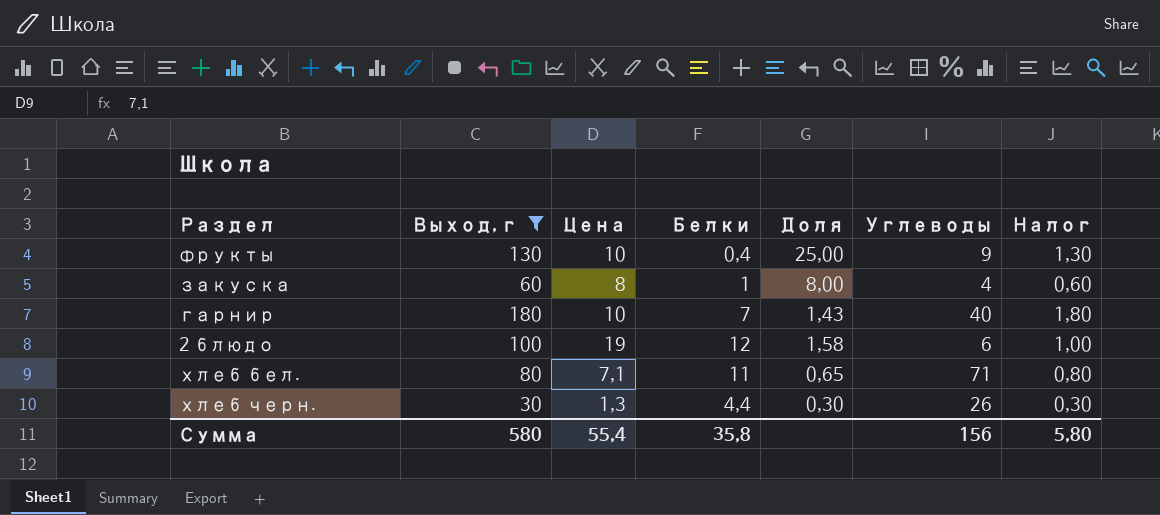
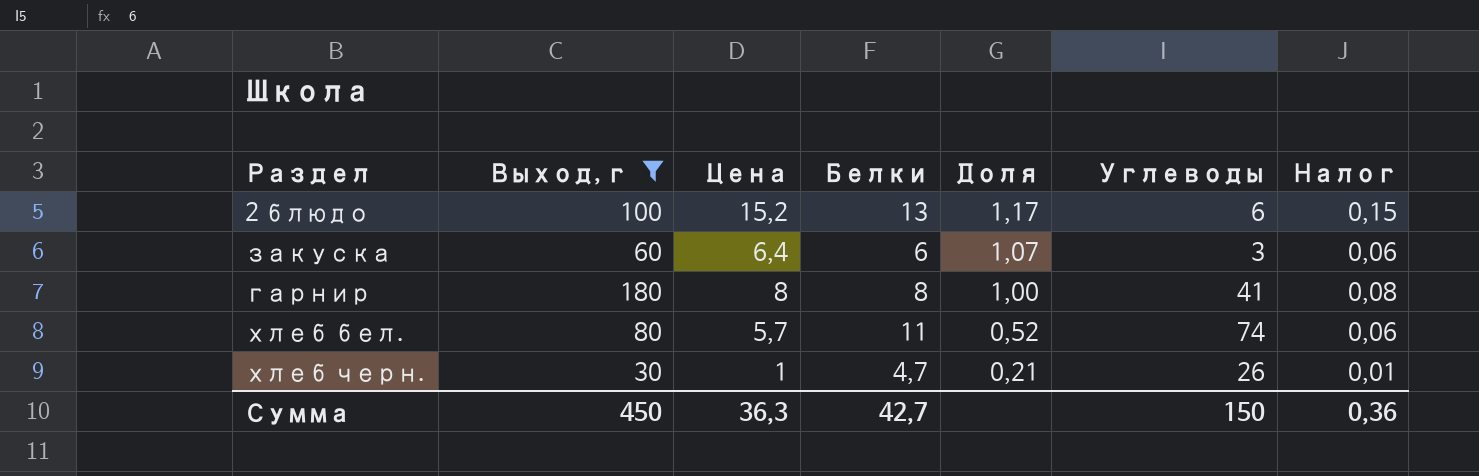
row order: none -> Доля descending
column Налог | formula: [Выход, г] * 0,01 -> [Цена] * 0,01
row фрукты: 130 | 10 | 0,4 | 25,00 | 9 | 1,30 -> none
2 блюдо | Цена: 19 -> 15,2
2 блюдо | Белки: 12 -> 13
2 блюдо | Доля: 1,58 -> 1,17
закуска | Цена: 8 -> 6,4
закуска | Белки: 1 -> 6
закуска | Доля: 8,00 -> 1,07
закуска | Углеводы: 4 -> 3
гарнир | Цена: 10 -> 8
гарнир | Белки: 7 -> 8
гарнир | Доля: 1,43 -> 1,00
гарнир | Углеводы: 40 -> 41
хлеб бел. | Цена: 7,1 -> 5,7
хлеб бел. | Доля: 0,65 -> 0,52
хлеб бел. | Углеводы: 71 -> 74
хлеб черн. | Цена: 1,3 -> 1
хлеб черн. | Белки: 4,4 -> 4,7
хлеб черн. | Доля: 0,30 -> 0,21
Сумма | Выход, г: 580 -> 450
Сумма | Цена: 55,4 -> 36,3
Сумма | Белки: 35,8 -> 42,7
Сумма | Углеводы: 156 -> 150
Сумма | Налог: 5,80 -> 0,36

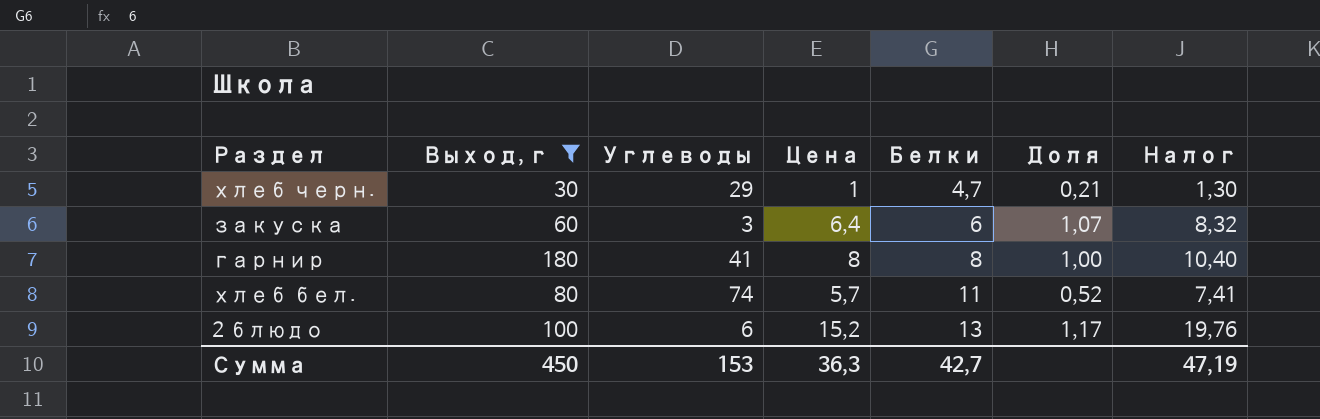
row order: Доля descending -> Белки ascending
column Углеводы | position: 6 -> 3
column Налог | formula: [Цена] * 0,01 -> [Цена] * 1,3
хлеб черн. | Углеводы: 26 -> 29
Сумма | Углеводы: 150 -> 153
Сумма | Налог: 0,36 -> 47,19

